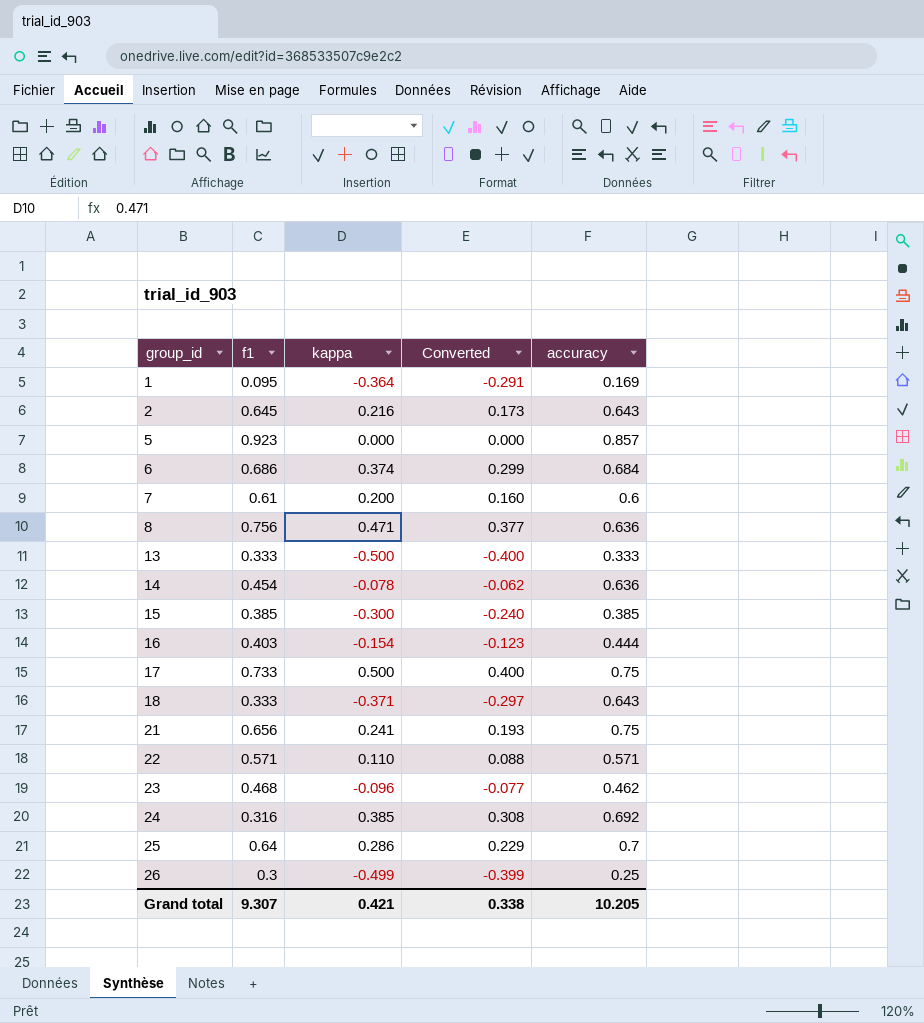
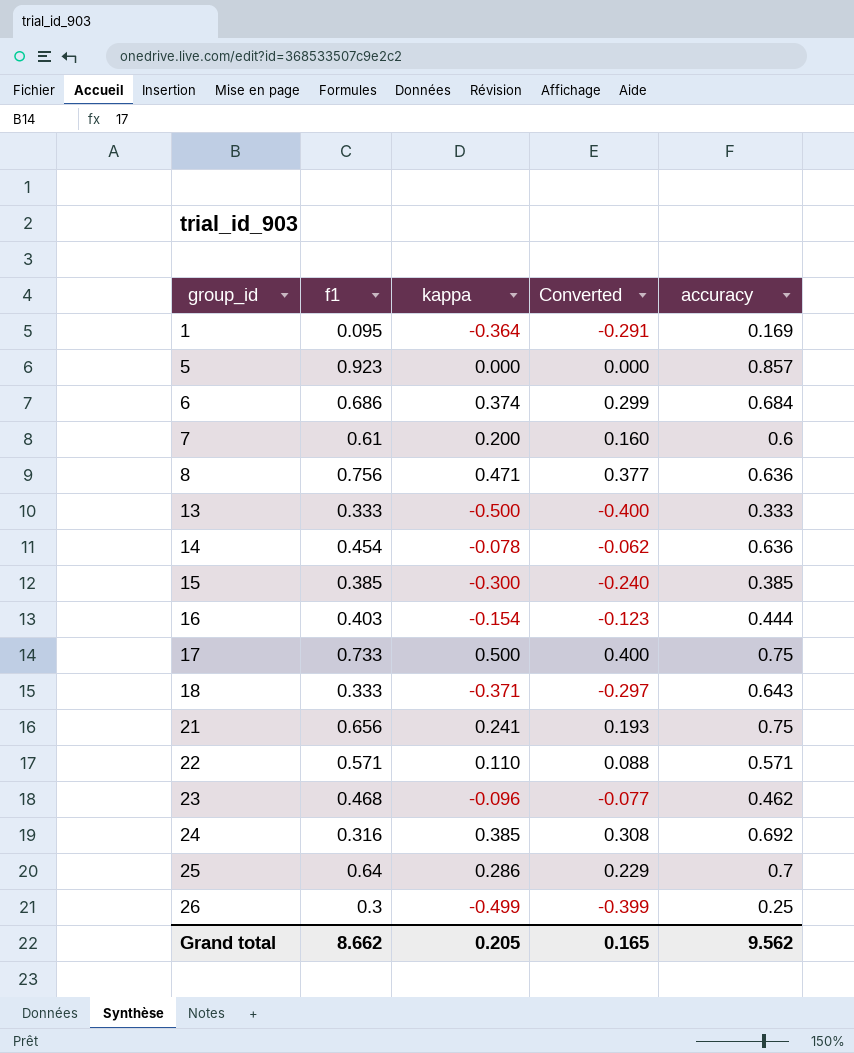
row 2: 0.645 | 0.216 | 0.173 | 0.643 -> none
Grand total | f1: 9.307 -> 8.662
Grand total | kappa: 0.421 -> 0.205
Grand total | Converted: 0.338 -> 0.165
Grand total | accuracy: 10.205 -> 9.562

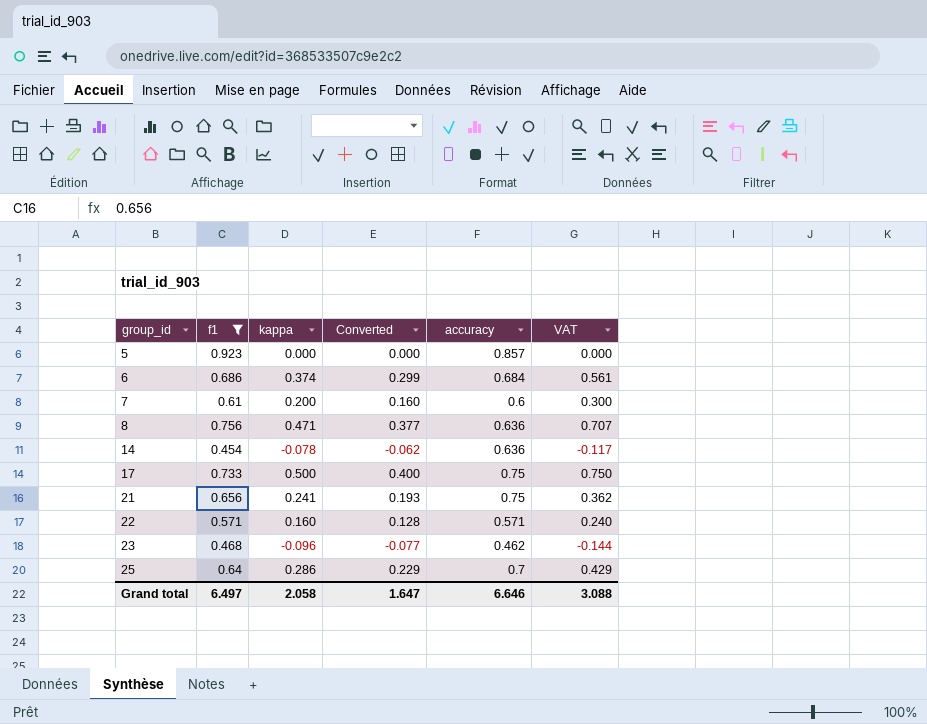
filter: none -> f1 >= 0.454
column VAT | formula: none -> [kappa] * 1.5
22 | kappa: 0.110 -> 0.160
22 | Converted: 0.088 -> 0.128
Grand total | f1: 8.662 -> 6.497
Grand total | kappa: 0.205 -> 2.058
Grand total | Converted: 0.165 -> 1.647
Grand total | accuracy: 9.562 -> 6.646

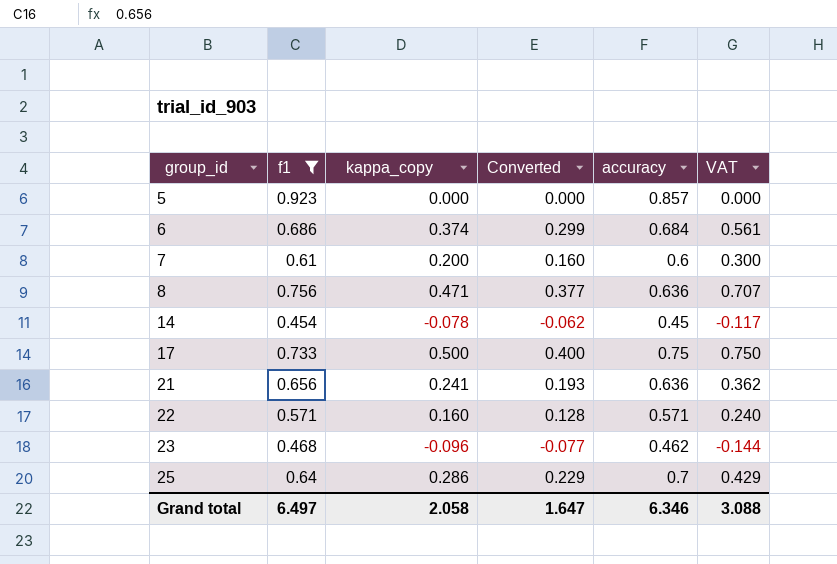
column name: kappa -> kappa_copy
14 | accuracy: 0.636 -> 0.45
21 | accuracy: 0.75 -> 0.636
Grand total | accuracy: 6.646 -> 6.346

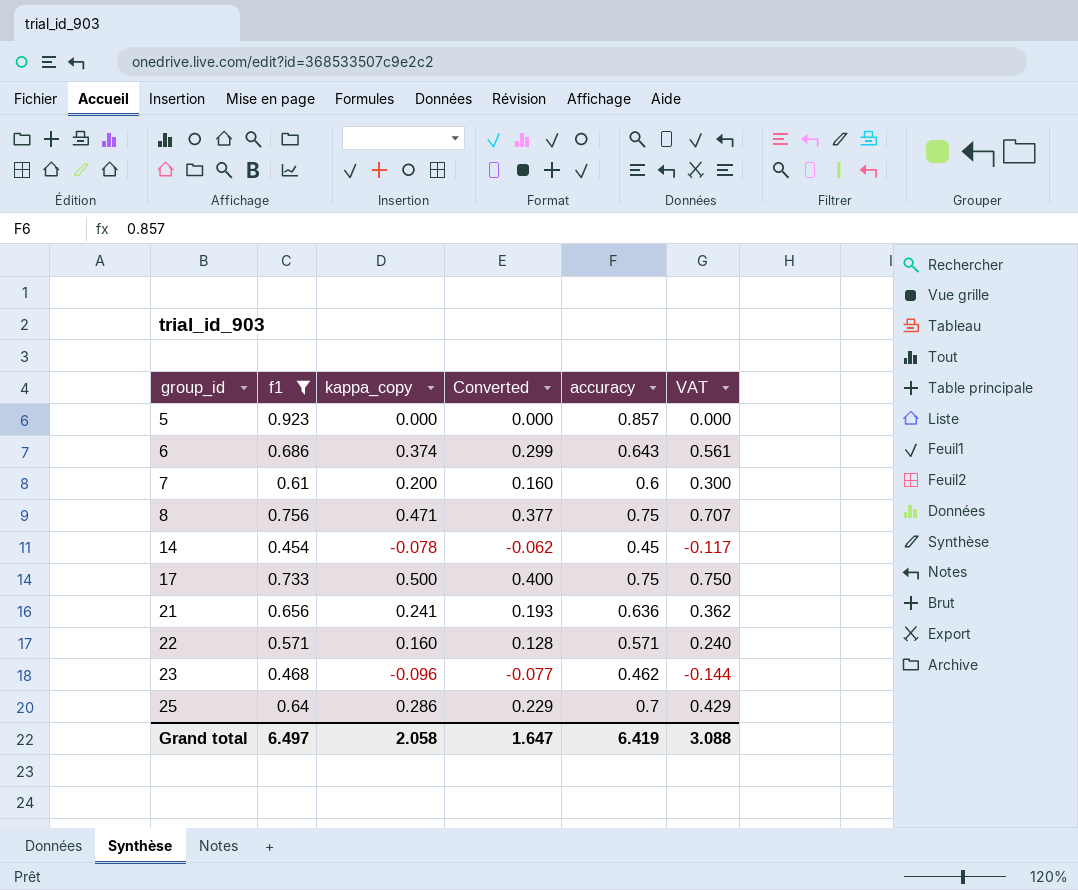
6 | accuracy: 0.684 -> 0.643
8 | accuracy: 0.636 -> 0.75
Grand total | accuracy: 6.346 -> 6.419

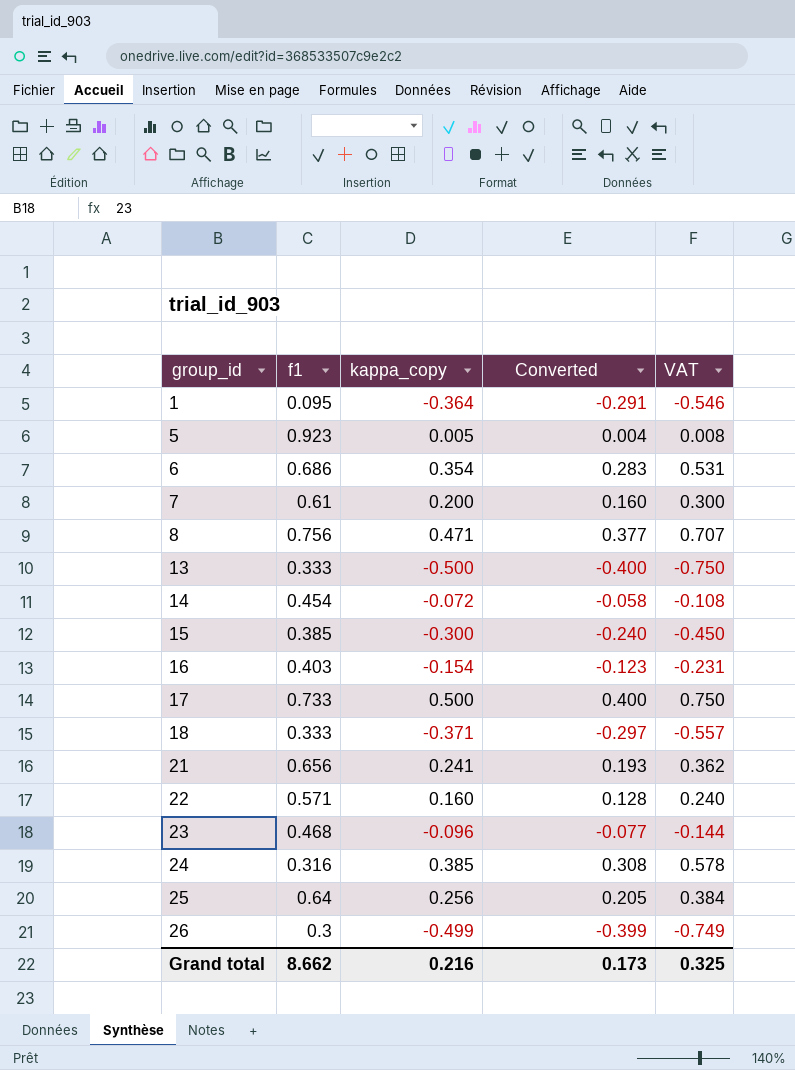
filter: f1 >= 0.454 -> none
column accuracy | position: 5 -> none
5 | kappa_copy: 0.000 -> 0.005
5 | Converted: 0.000 -> 0.004
5 | VAT: 0.000 -> 0.008
6 | kappa_copy: 0.374 -> 0.354
6 | Converted: 0.299 -> 0.283
6 | VAT: 0.561 -> 0.531
14 | kappa_copy: -0.078 -> -0.072
14 | Converted: -0.062 -> -0.058
14 | VAT: -0.117 -> -0.108
25 | kappa_copy: 0.286 -> 0.256
25 | Converted: 0.229 -> 0.205
25 | VAT: 0.429 -> 0.384
Grand total | f1: 6.497 -> 8.662
Grand total | kappa_copy: 2.058 -> 0.216
Grand total | Converted: 1.647 -> 0.173
Grand total | VAT: 3.088 -> 0.325

